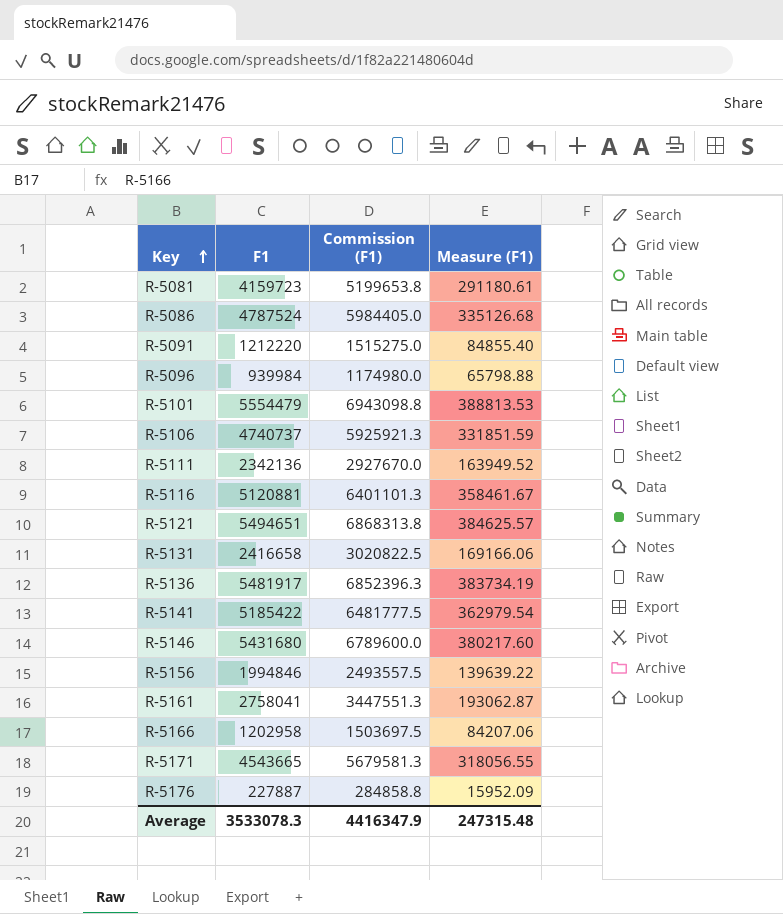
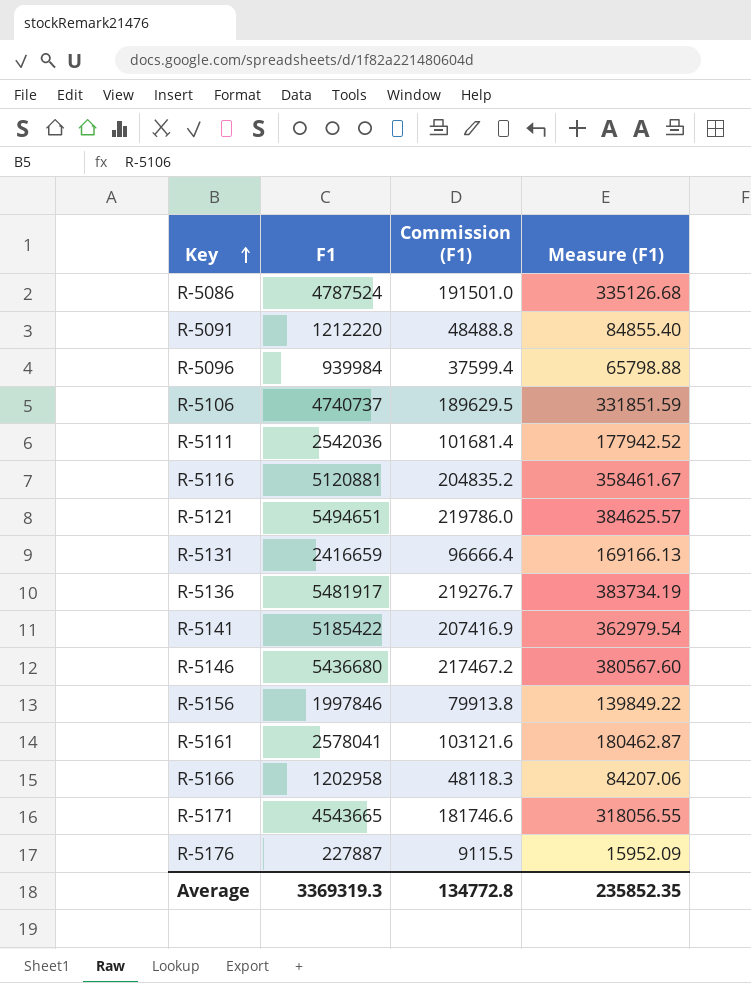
column Commission (F1) | formula: [F1] * 1.25 -> [F1] * 0.04
row R-5081: 4159723 | 5199653.8 | 291180.61 -> none
row R-5101: 5554479 | 6943098.8 | 388813.53 -> none
R-5111 | F1: 2342136 -> 2542036
R-5111 | Measure (F1): 163949.52 -> 177942.52
R-5131 | F1: 2416658 -> 2416659
R-5131 | Measure (F1): 169166.06 -> 169166.13
R-5146 | F1: 5431680 -> 5436680
R-5146 | Measure (F1): 380217.60 -> 380567.60
R-5156 | F1: 1994846 -> 1997846
R-5156 | Measure (F1): 139639.22 -> 139849.22
R-5161 | F1: 2758041 -> 2578041
R-5161 | Measure (F1): 193062.87 -> 180462.87
Average | F1: 3533078.3 -> 3369319.3
Average | Commission (F1): 4416347.9 -> 134772.8
Average | Measure (F1): 247315.48 -> 235852.35

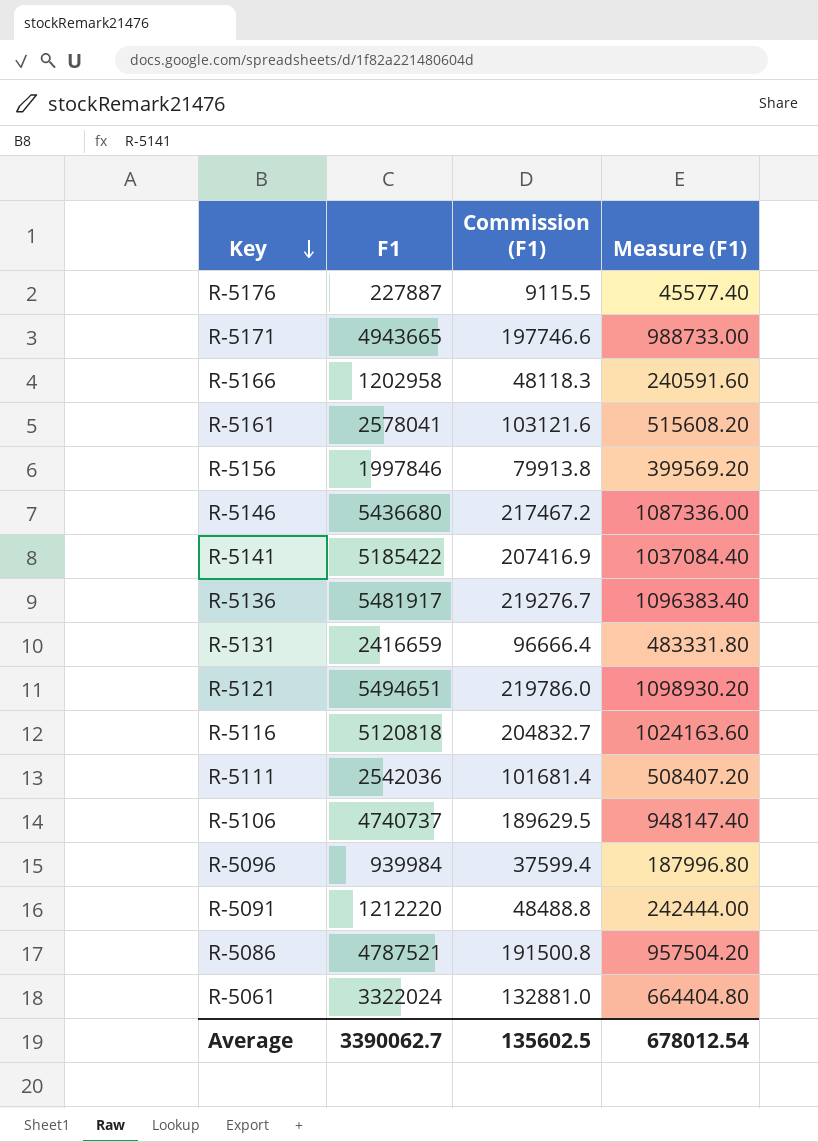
row order: Key ascending -> Key descending
column Measure (F1) | formula: [F1] * 0.07 -> [F1] * 0.2
R-5171 | F1: 4543665 -> 4943665
R-5171 | Commission (F1): 181746.6 -> 197746.6
R-5116 | F1: 5120881 -> 5120818
R-5116 | Commission (F1): 204835.2 -> 204832.7
R-5086 | F1: 4787524 -> 4787521
R-5086 | Commission (F1): 191501.0 -> 191500.8
row R-5061: none -> 3322024 | 132881.0 | 664404.80
Average | F1: 3369319.3 -> 3390062.7
Average | Commission (F1): 134772.8 -> 135602.5
Average | Measure (F1): 235852.35 -> 678012.54

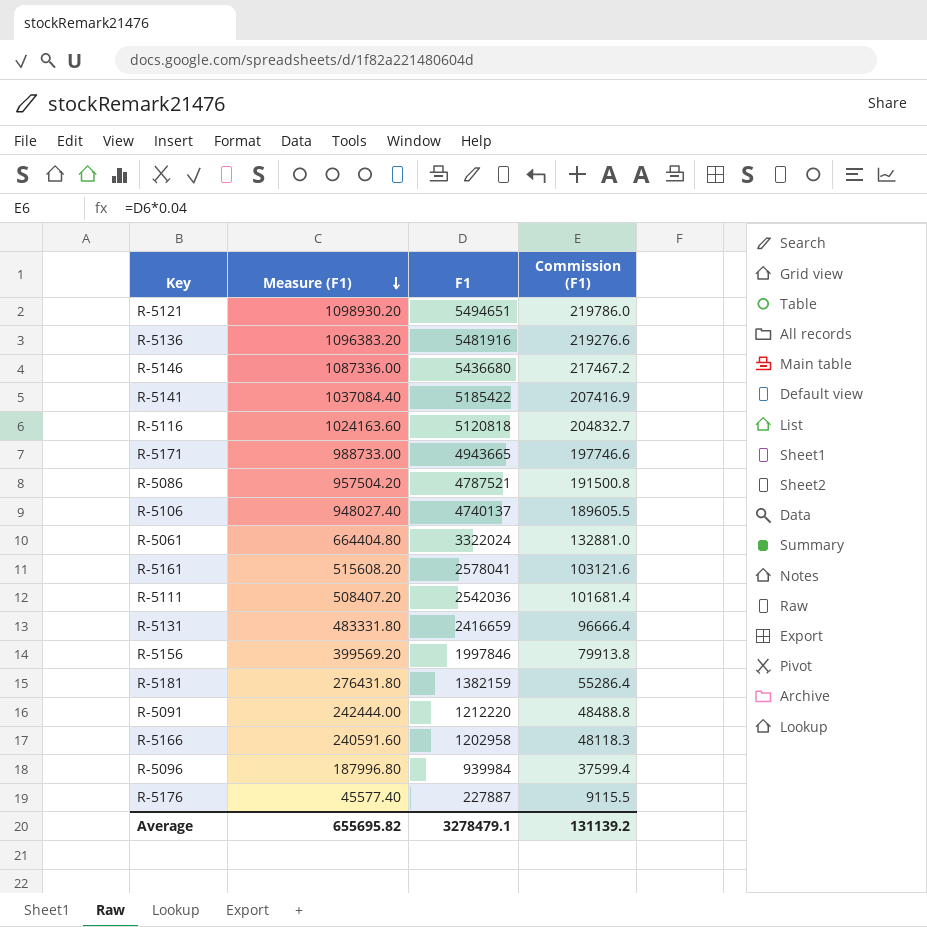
row order: Key descending -> Measure (F1) descending
column Measure (F1) | position: 4 -> 2
R-5136 | Measure (F1): 1096383.40 -> 1096383.20
R-5136 | F1: 5481917 -> 5481916
R-5136 | Commission (F1): 219276.7 -> 219276.6
R-5106 | Measure (F1): 948147.40 -> 948027.40
R-5106 | F1: 4740737 -> 4740137
R-5106 | Commission (F1): 189629.5 -> 189605.5
row R-5181: none -> 276431.80 | 1382159 | 55286.4
Average | Measure (F1): 678012.54 -> 655695.82
Average | F1: 3390062.7 -> 3278479.1
Average | Commission (F1): 135602.5 -> 131139.2

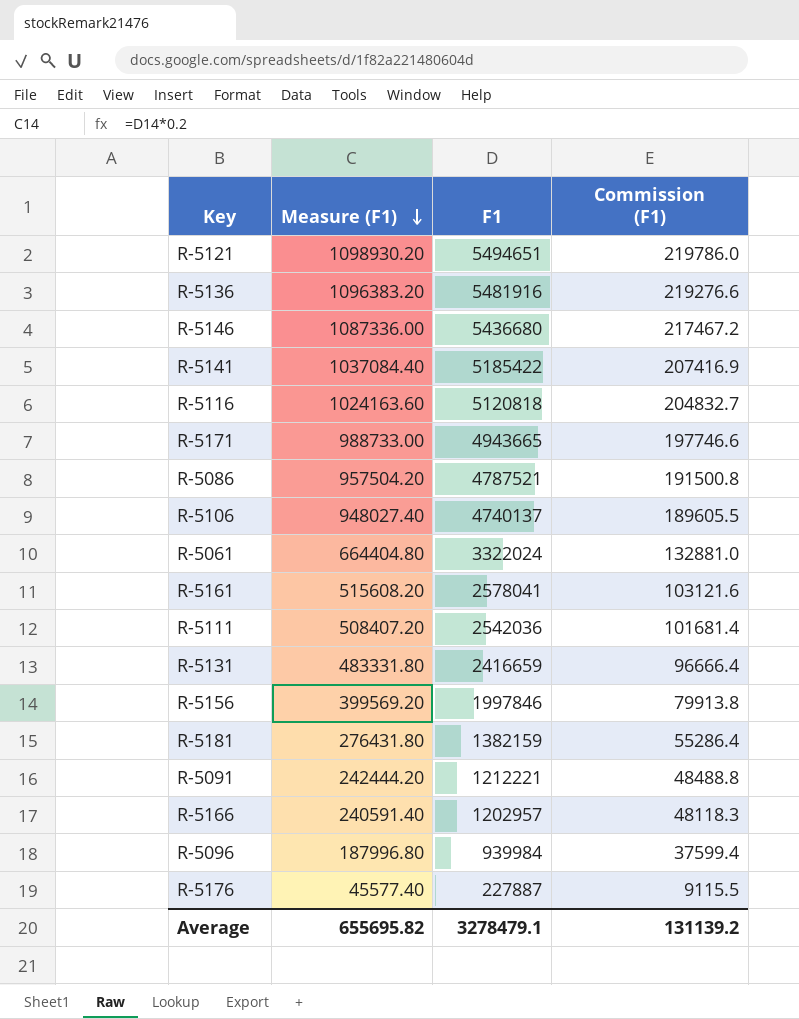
R-5091 | Measure (F1): 242444.00 -> 242444.20
R-5091 | F1: 1212220 -> 1212221
R-5166 | Measure (F1): 240591.60 -> 240591.40
R-5166 | F1: 1202958 -> 1202957

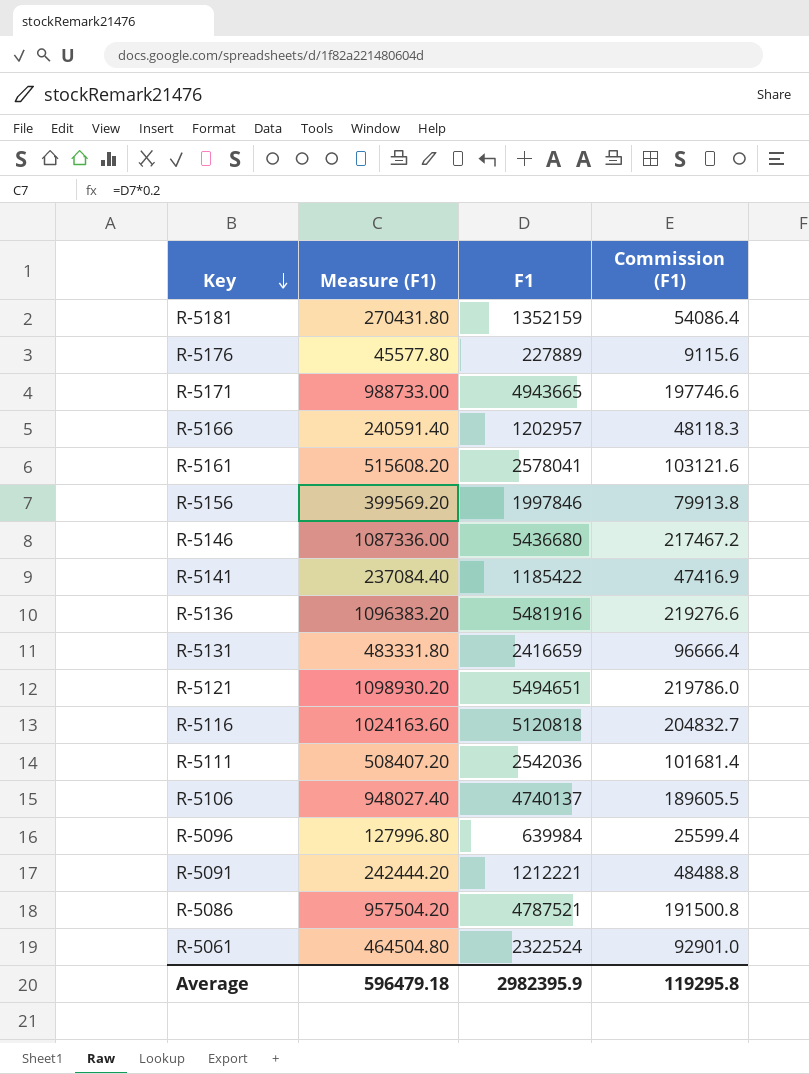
row order: Measure (F1) descending -> Key descending
R-5181 | Measure (F1): 276431.80 -> 270431.80
R-5181 | F1: 1382159 -> 1352159
R-5181 | Commission (F1): 55286.4 -> 54086.4
R-5176 | Measure (F1): 45577.40 -> 45577.80
R-5176 | F1: 227887 -> 227889
R-5176 | Commission (F1): 9115.5 -> 9115.6
R-5141 | Measure (F1): 1037084.40 -> 237084.40
R-5141 | F1: 5185422 -> 1185422
R-5141 | Commission (F1): 207416.9 -> 47416.9
R-5096 | Measure (F1): 187996.80 -> 127996.80
R-5096 | F1: 939984 -> 639984
R-5096 | Commission (F1): 37599.4 -> 25599.4
R-5061 | Measure (F1): 664404.80 -> 464504.80
R-5061 | F1: 3322024 -> 2322524
R-5061 | Commission (F1): 132881.0 -> 92901.0
Average | Measure (F1): 655695.82 -> 596479.18
Average | F1: 3278479.1 -> 2982395.9
Average | Commission (F1): 131139.2 -> 119295.8

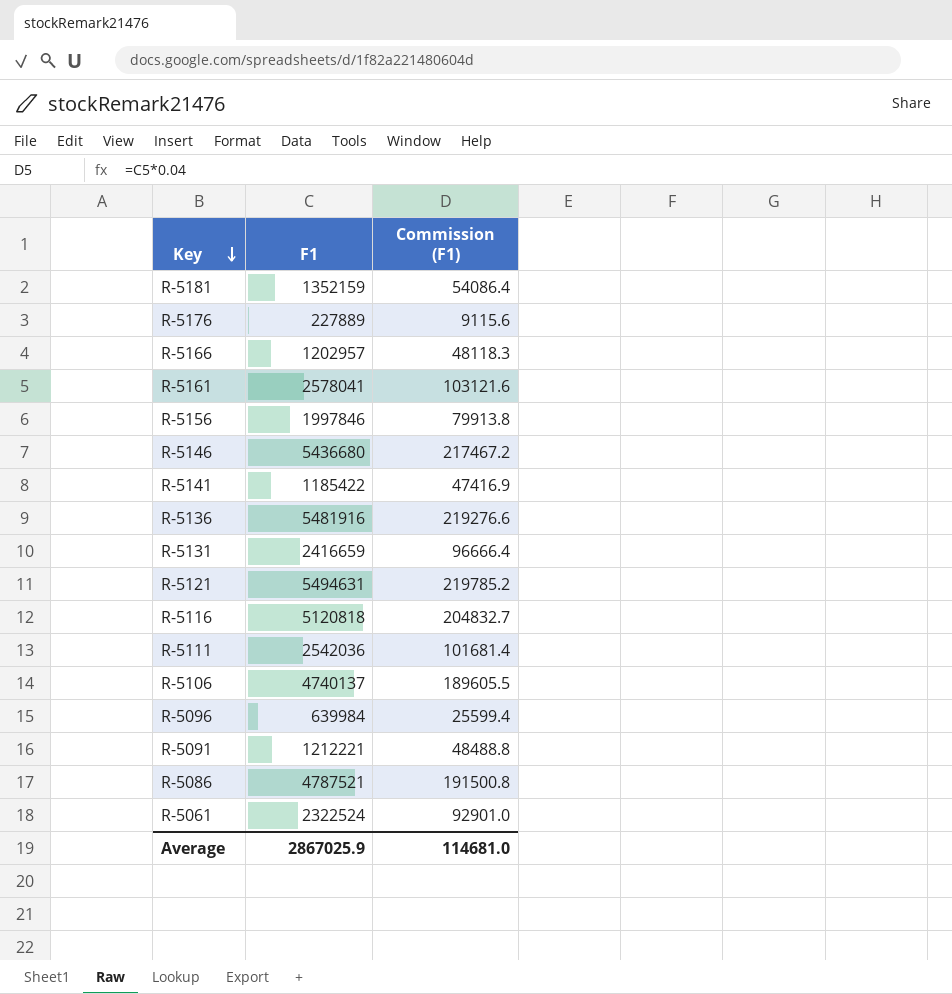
column Measure (F1) | formula: [F1] * 0.2 -> none
row R-5171: 988733.00 | 4943665 | 197746.6 -> none
R-5121 | F1: 5494651 -> 5494631
R-5121 | Commission (F1): 219786.0 -> 219785.2
Average | F1: 2982395.9 -> 2867025.9
Average | Commission (F1): 119295.8 -> 114681.0

